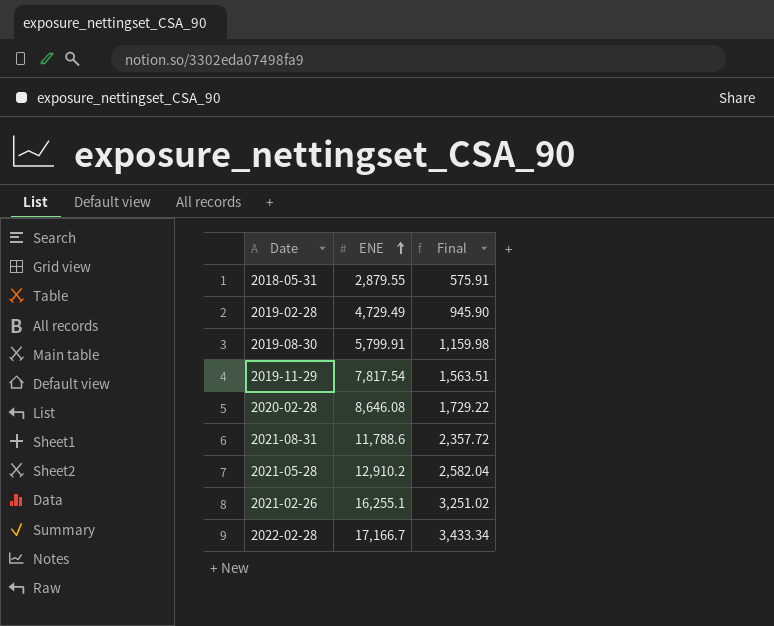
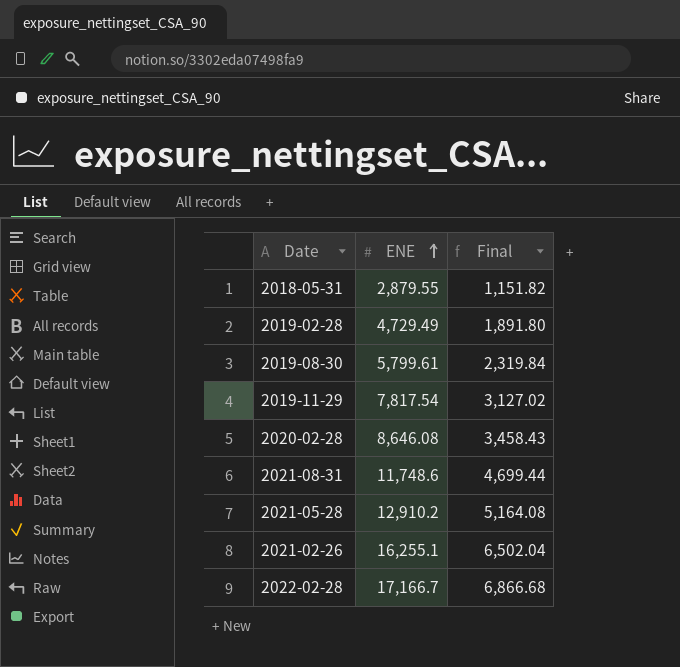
column Final | formula: [ENE] * 0.2 -> [ENE] * 0.4
2019-08-30 | ENE: 5,799.91 -> 5,799.61
2021-08-31 | ENE: 11,788.6 -> 11,748.6

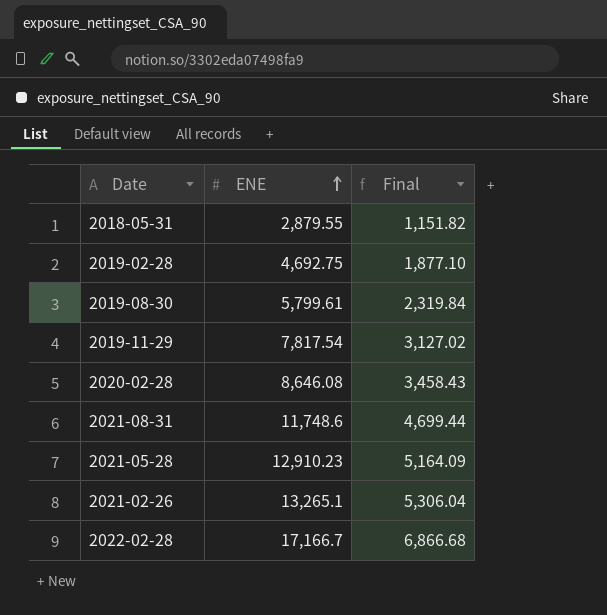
2019-02-28 | ENE: 4,729.49 -> 4,692.75
2019-02-28 | Final: 1,891.80 -> 1,877.10
2021-05-28 | ENE: 12,910.2 -> 12,910.23
2021-05-28 | Final: 5,164.08 -> 5,164.09
2021-02-26 | ENE: 16,255.1 -> 13,265.1
2021-02-26 | Final: 6,502.04 -> 5,306.04

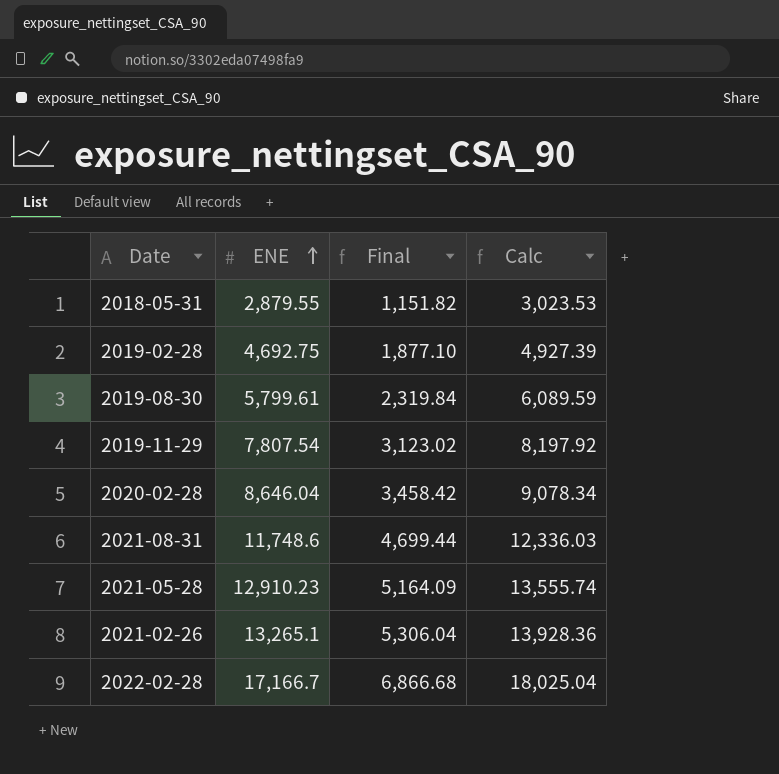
column Calc | formula: none -> [ENE] * 1.05
2019-11-29 | ENE: 7,817.54 -> 7,807.54
2019-11-29 | Final: 3,127.02 -> 3,123.02
2020-02-28 | ENE: 8,646.08 -> 8,646.04
2020-02-28 | Final: 3,458.43 -> 3,458.42

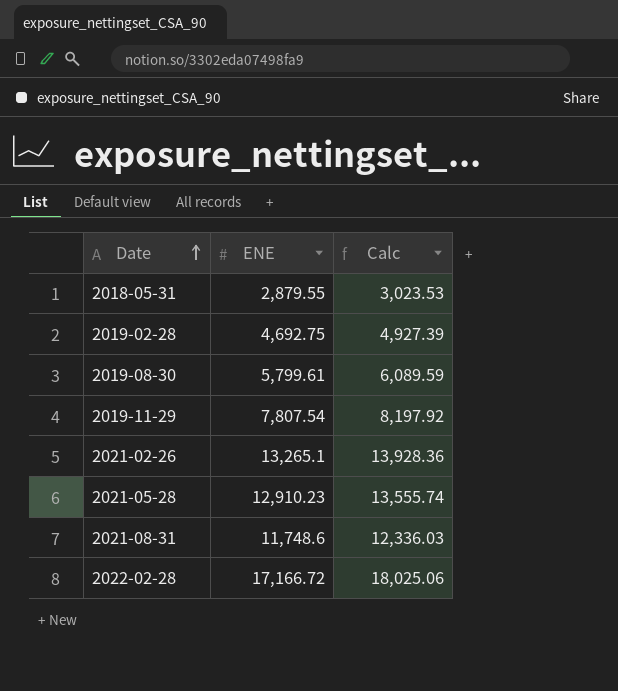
row order: ENE ascending -> Date ascending
column Final | formula: [ENE] * 0.4 -> none
row 2020-02-28: 8,646.04 | 3,458.42 | 9,078.34 -> none
2022-02-28 | ENE: 17,166.7 -> 17,166.72
2022-02-28 | Calc: 18,025.04 -> 18,025.06

